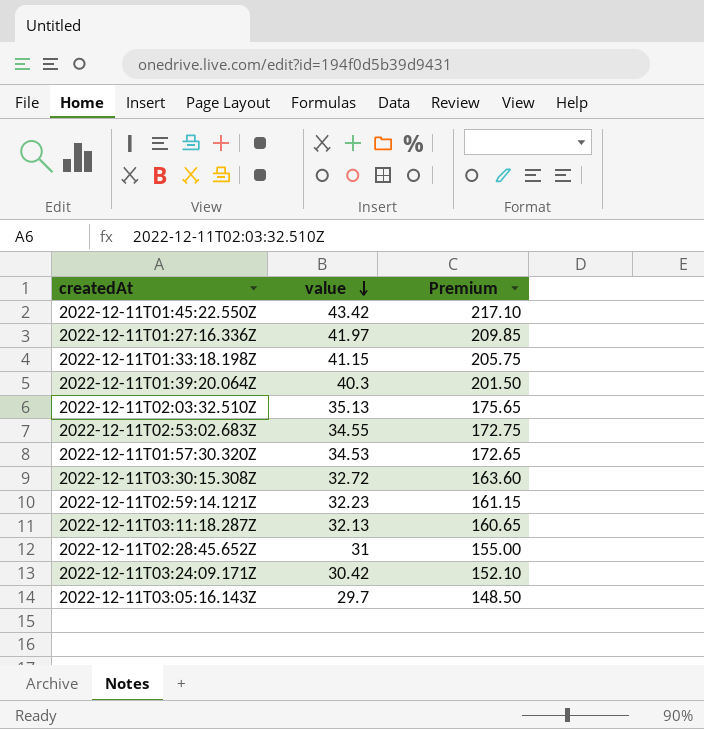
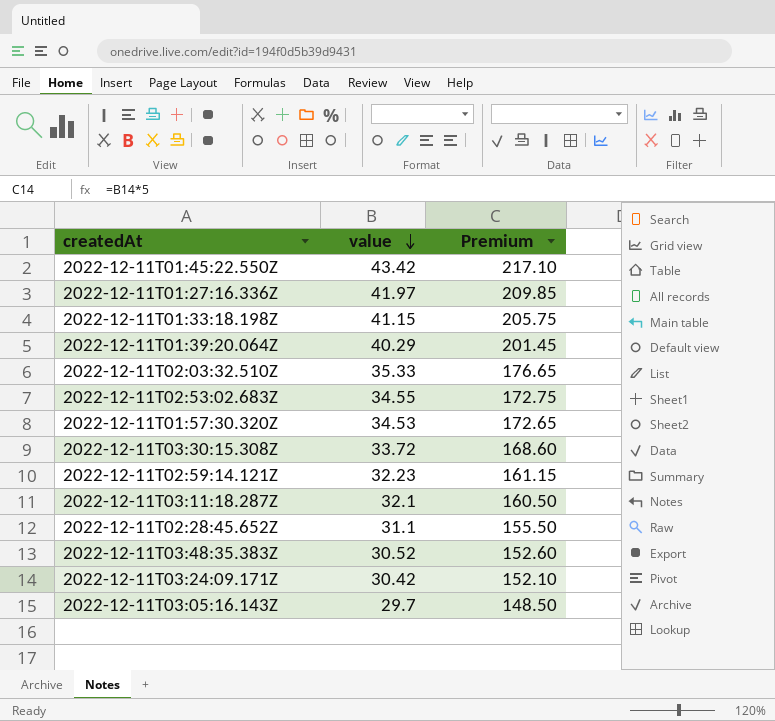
2022-12-11T01:39:20.064Z | value: 40.3 -> 40.29
2022-12-11T01:39:20.064Z | Premium: 201.50 -> 201.45
2022-12-11T02:03:32.510Z | value: 35.13 -> 35.33
2022-12-11T02:03:32.510Z | Premium: 175.65 -> 176.65
2022-12-11T03:30:15.308Z | value: 32.72 -> 33.72
2022-12-11T03:30:15.308Z | Premium: 163.60 -> 168.60
2022-12-11T03:11:18.287Z | value: 32.13 -> 32.1
2022-12-11T03:11:18.287Z | Premium: 160.65 -> 160.50
2022-12-11T02:28:45.652Z | value: 31 -> 31.1
2022-12-11T02:28:45.652Z | Premium: 155.00 -> 155.50
row 2022-12-11T03:48:35.383Z: none -> 30.52 | 152.60

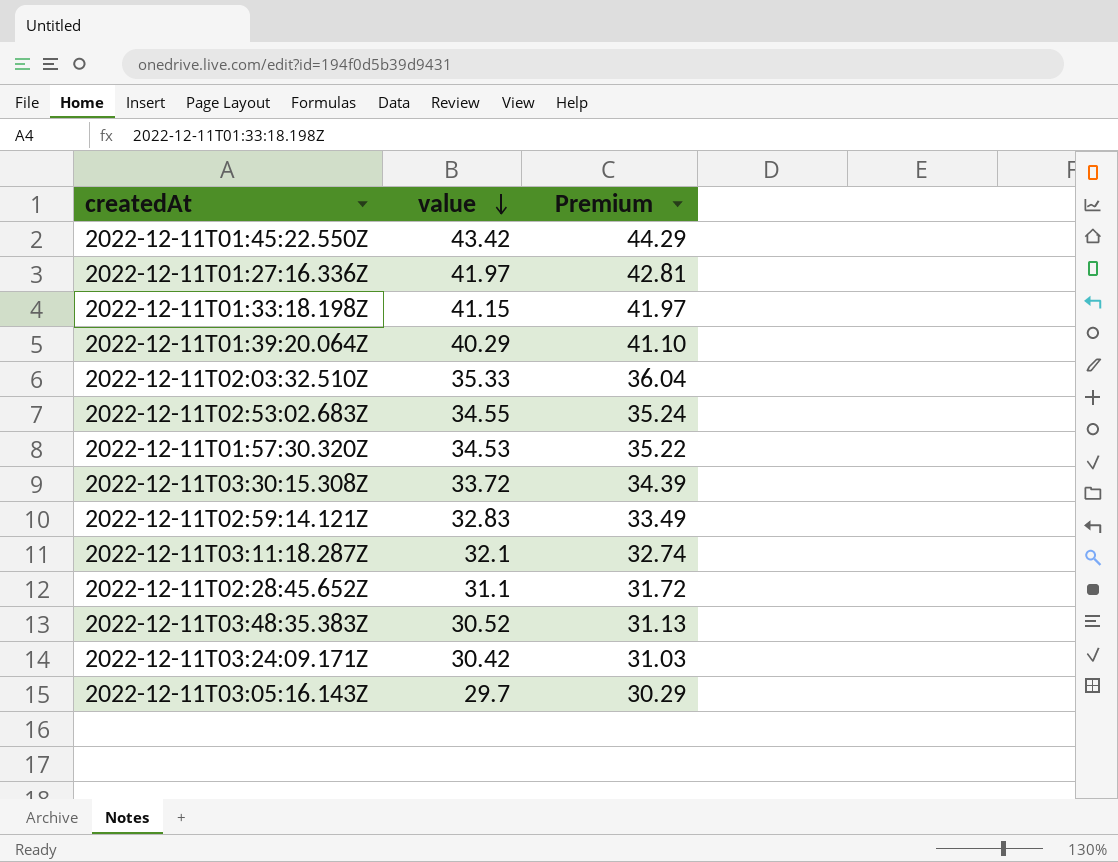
column Premium | formula: [value] * 5 -> [value] * 1.02
2022-12-11T02:59:14.121Z | value: 32.23 -> 32.83

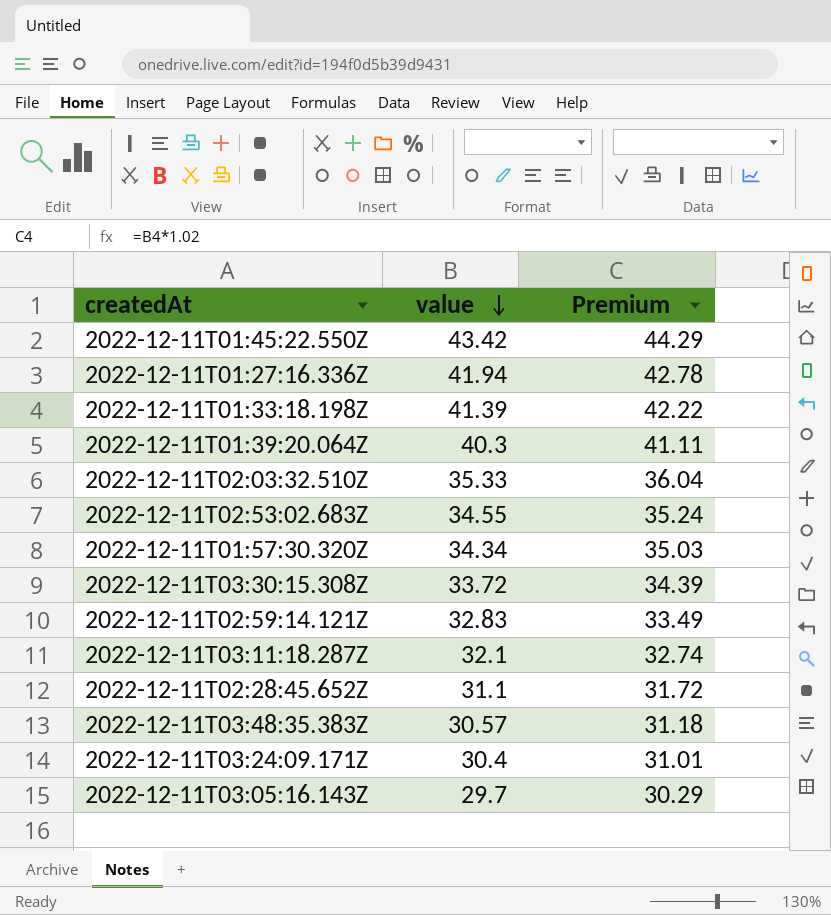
2022-12-11T01:27:16.336Z | value: 41.97 -> 41.94
2022-12-11T01:27:16.336Z | Premium: 42.81 -> 42.78
2022-12-11T01:33:18.198Z | value: 41.15 -> 41.39
2022-12-11T01:33:18.198Z | Premium: 41.97 -> 42.22
2022-12-11T01:39:20.064Z | value: 40.29 -> 40.3
2022-12-11T01:39:20.064Z | Premium: 41.10 -> 41.11
2022-12-11T01:57:30.320Z | value: 34.53 -> 34.34
2022-12-11T01:57:30.320Z | Premium: 35.22 -> 35.03
2022-12-11T03:48:35.383Z | value: 30.52 -> 30.57
2022-12-11T03:48:35.383Z | Premium: 31.13 -> 31.18
2022-12-11T03:24:09.171Z | value: 30.42 -> 30.4
2022-12-11T03:24:09.171Z | Premium: 31.03 -> 31.01

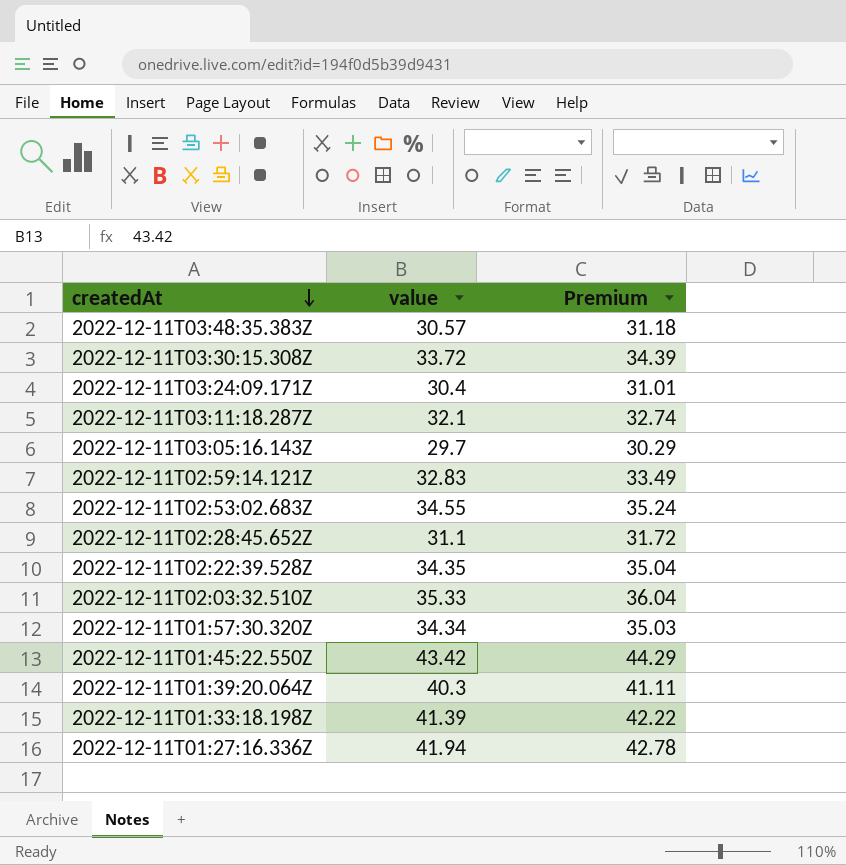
row order: value descending -> createdAt descending
row 2022-12-11T02:22:39.528Z: none -> 34.35 | 35.04

